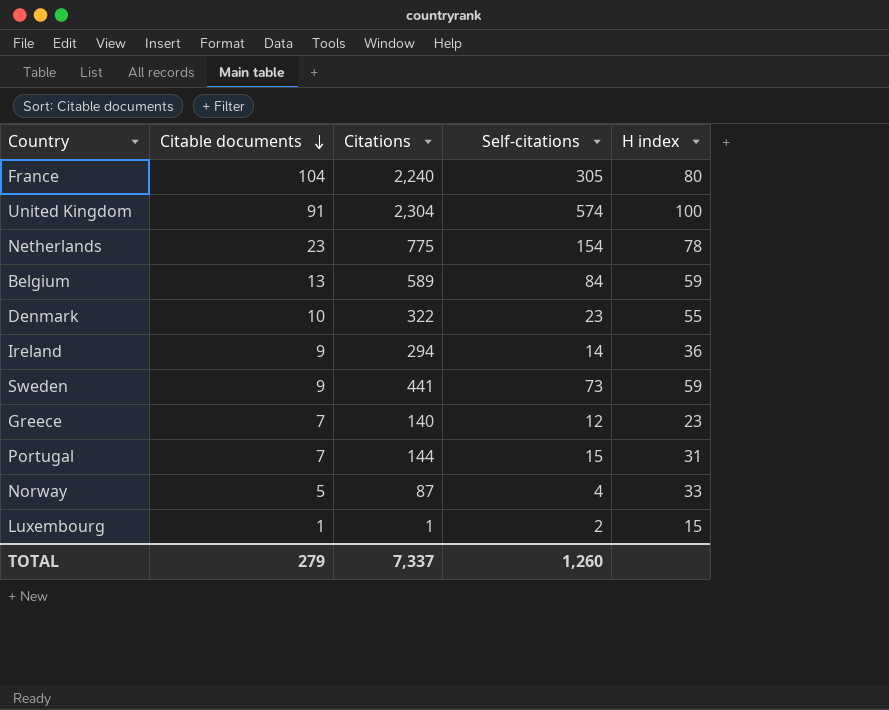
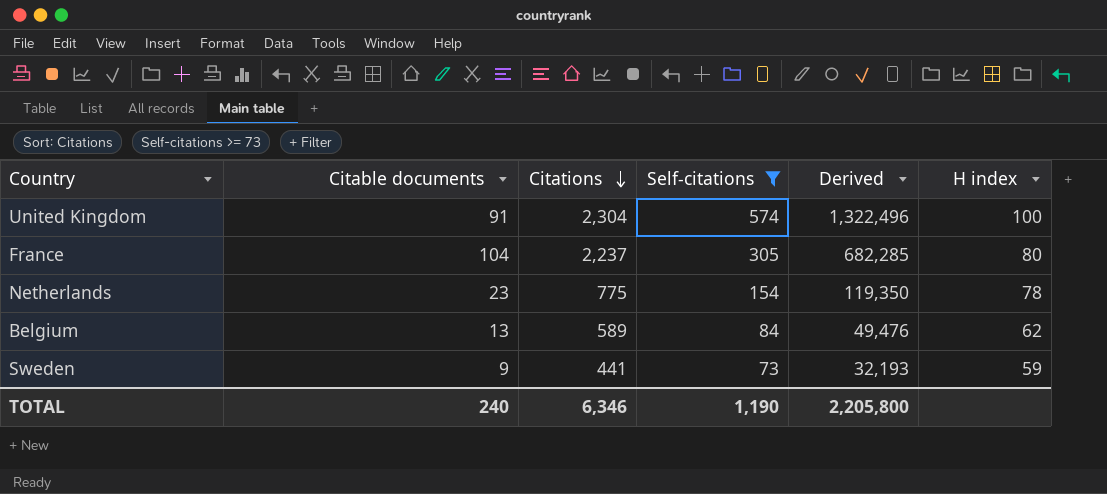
filter: none -> Self-citations >= 73
row order: Citable documents descending -> Citations descending
column Derived | formula: none -> [Citations] * [Self-citations]
France | Citations: 2,240 -> 2,237
Belgium | H index: 59 -> 62
TOTAL | Citable documents: 279 -> 240
TOTAL | Citations: 7,337 -> 6,346
TOTAL | Self-citations: 1,260 -> 1,190

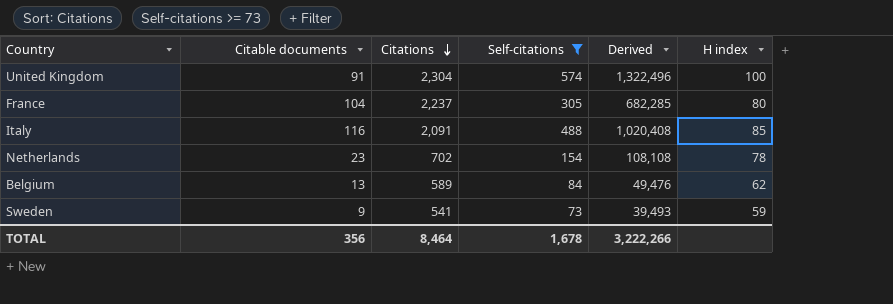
row Italy: none -> 116 | 2,091 | 488 | 1,020,408 | 85
Netherlands | Citations: 775 -> 702
Netherlands | Derived: 119,350 -> 108,108
Sweden | Citations: 441 -> 541
Sweden | Derived: 32,193 -> 39,493
TOTAL | Citable documents: 240 -> 356
TOTAL | Citations: 6,346 -> 8,464
TOTAL | Self-citations: 1,190 -> 1,678
TOTAL | Derived: 2,205,800 -> 3,222,266

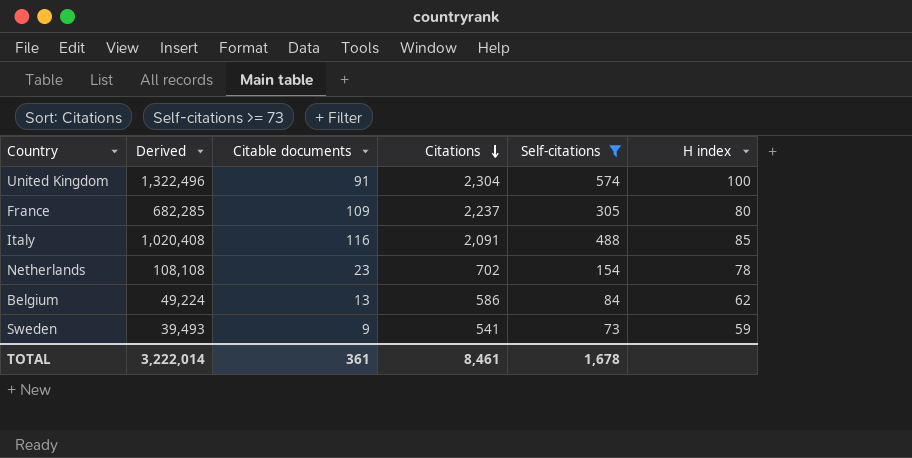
column Derived | position: 5 -> 2
France | Citable documents: 104 -> 109
Belgium | Derived: 49,476 -> 49,224
Belgium | Citations: 589 -> 586
TOTAL | Derived: 3,222,266 -> 3,222,014
TOTAL | Citable documents: 356 -> 361
TOTAL | Citations: 8,464 -> 8,461

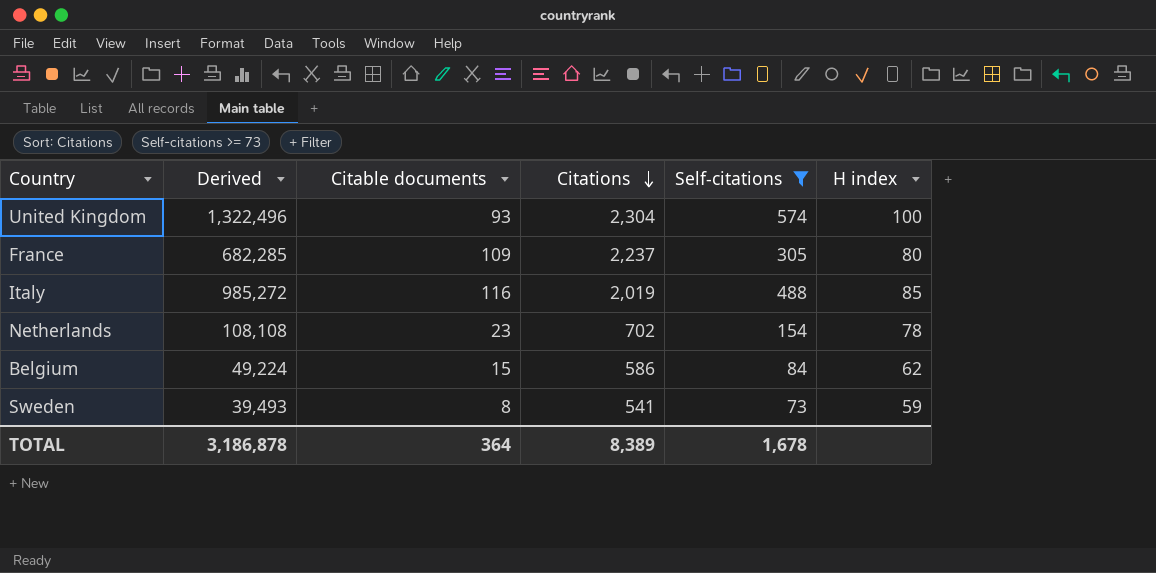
United Kingdom | Citable documents: 91 -> 93
Italy | Derived: 1,020,408 -> 985,272
Italy | Citations: 2,091 -> 2,019
Belgium | Citable documents: 13 -> 15
Sweden | Citable documents: 9 -> 8
TOTAL | Derived: 3,222,014 -> 3,186,878
TOTAL | Citable documents: 361 -> 364
TOTAL | Citations: 8,461 -> 8,389

